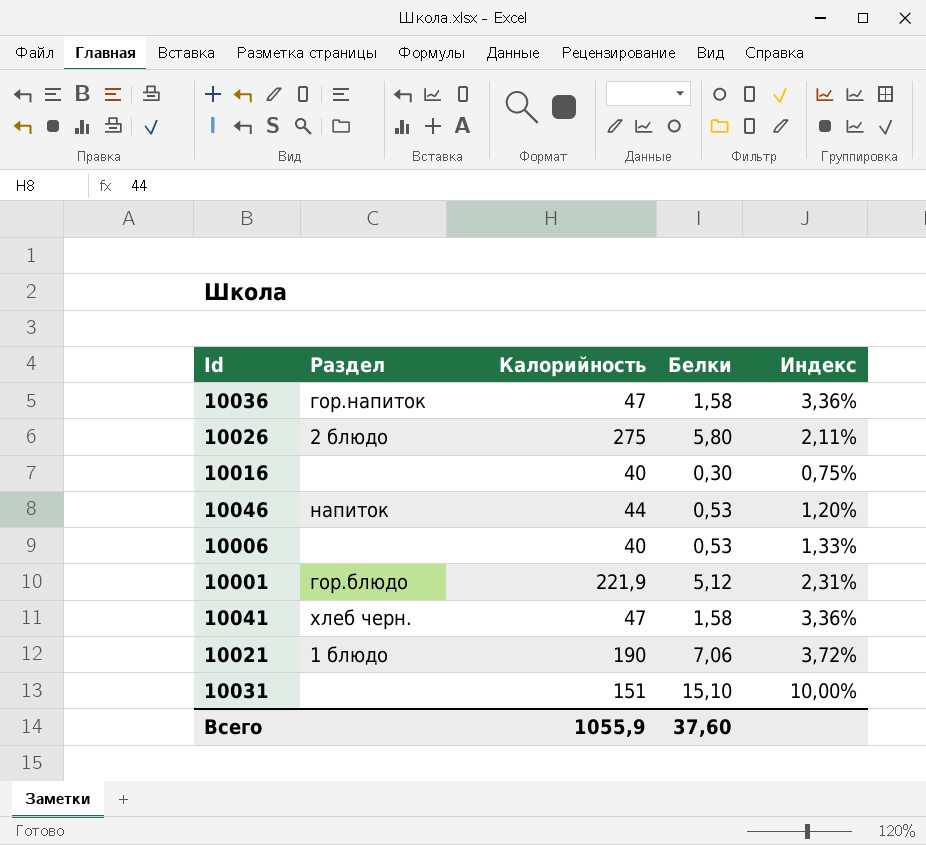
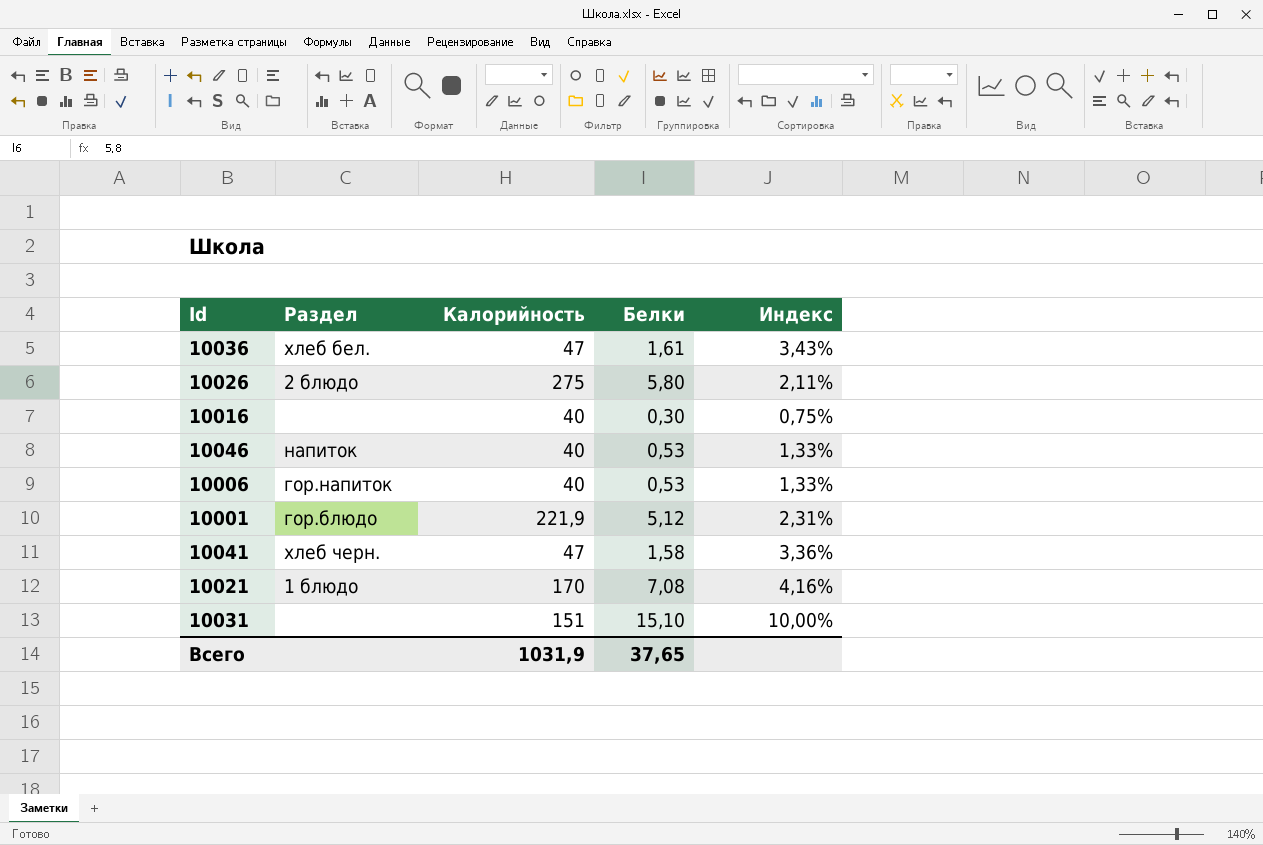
10036 | Раздел: гор.напиток -> хлеб бел.
10036 | Белки: 1,58 -> 1,61
10036 | Индекс: 3,36% -> 3,43%
10046 | Калорийность: 44 -> 40
10046 | Индекс: 1,20% -> 1,33%
10006 | Раздел: none -> гор.напиток
10021 | Калорийность: 190 -> 170
10021 | Белки: 7,06 -> 7,08
10021 | Индекс: 3,72% -> 4,16%
Всего | Калорийность: 1055,9 -> 1031,9
Всего | Белки: 37,60 -> 37,65

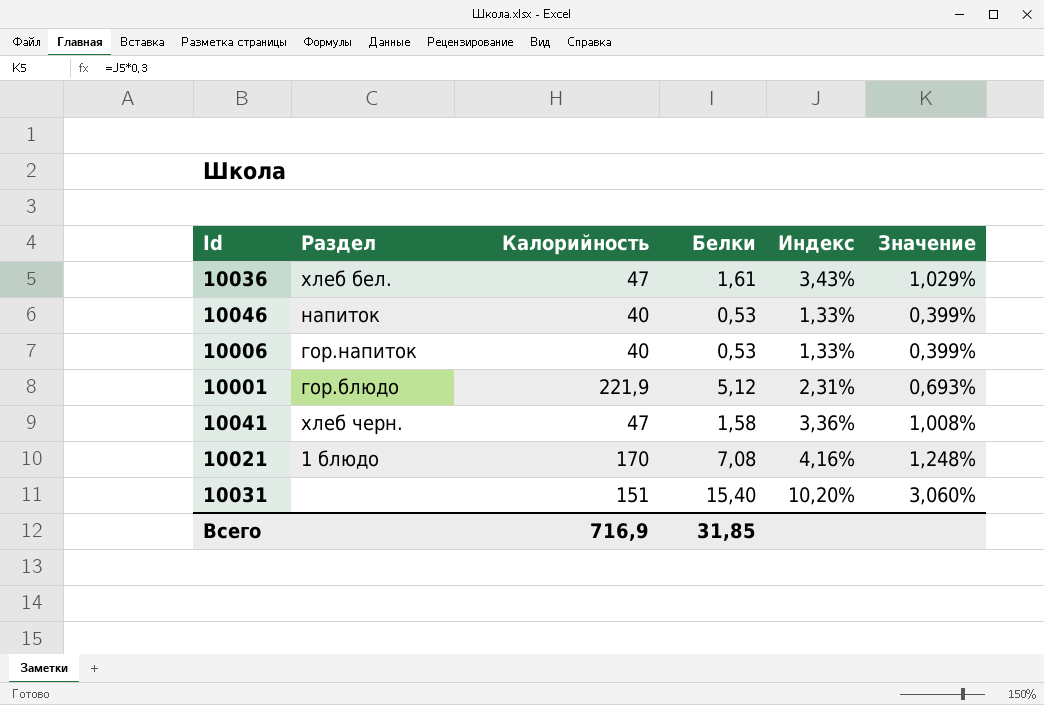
column Значение | formula: none -> [Индекс] * 0,3
row 10026: 2 блюдо | 275 | 5,80 | 2,11% -> none
row 10016: none | 40 | 0,30 | 0,75% -> none
10031 | Белки: 15,10 -> 15,40
10031 | Индекс: 10,00% -> 10,20%
Всего | Калорийность: 1031,9 -> 716,9
Всего | Белки: 37,65 -> 31,85

